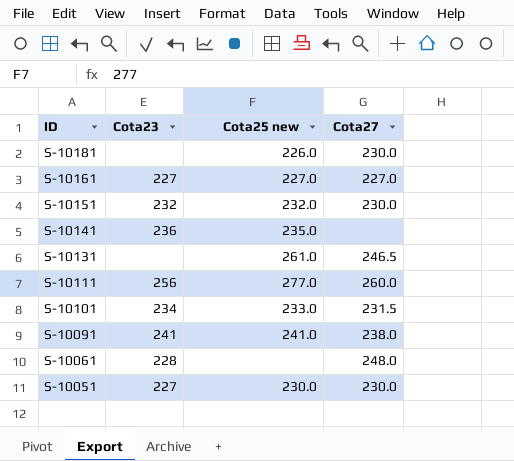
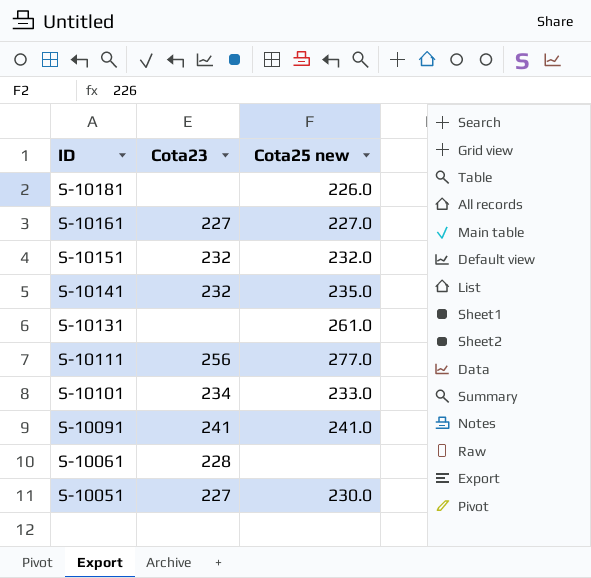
column Cota27 | position: 4 -> none
S-10141 | Cota23: 236 -> 232

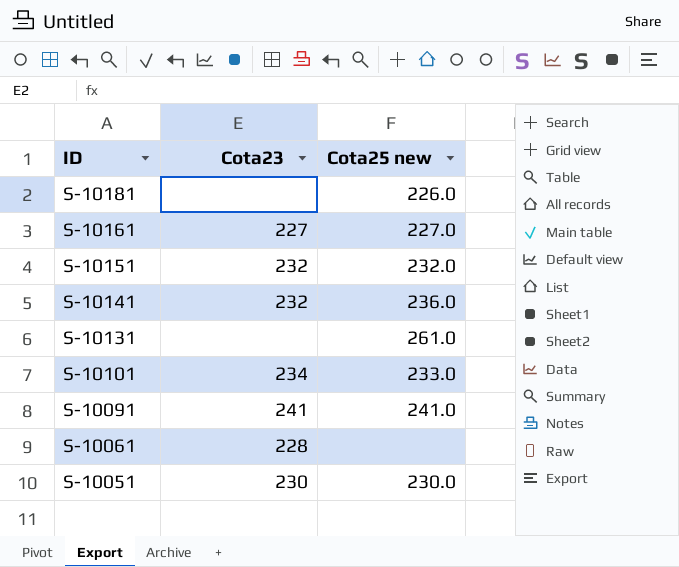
row S-10111: 256 | 277.0 -> none
S-10141 | Cota25 new: 235.0 -> 236.0
S-10051 | Cota23: 227 -> 230

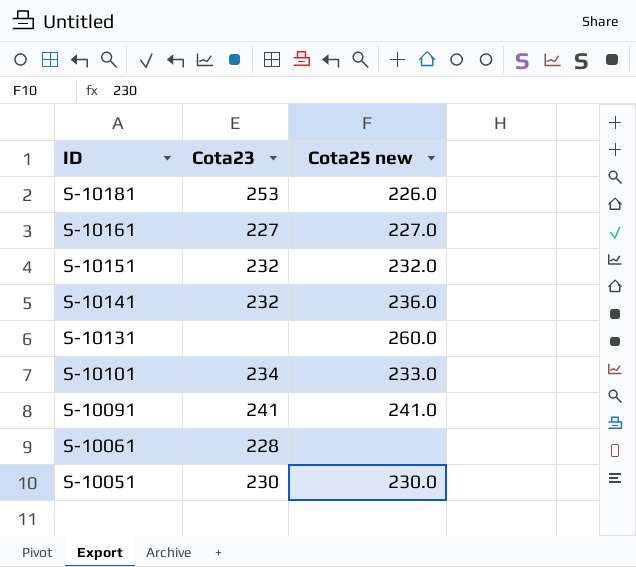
S-10181 | Cota23: none -> 253
S-10131 | Cota25 new: 261.0 -> 260.0

